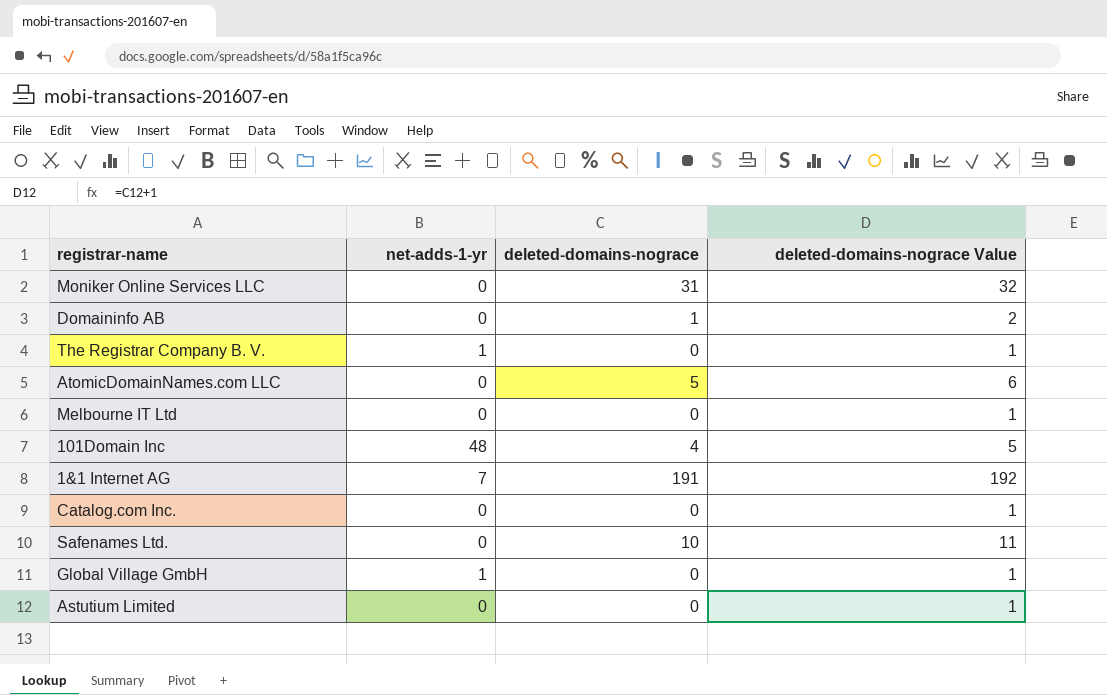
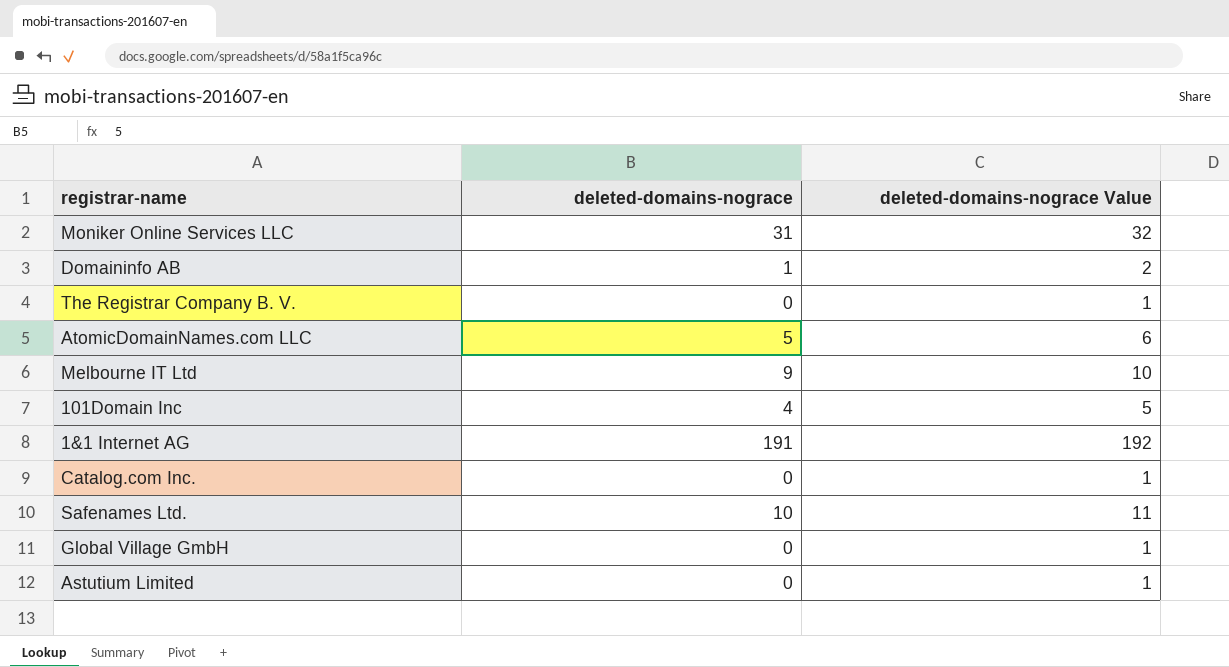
column net-adds-1-yr | position: 2 -> none
Melbourne IT Ltd | deleted-domains-nograce: 0 -> 9
Melbourne IT Ltd | deleted-domains-nograce Value: 1 -> 10

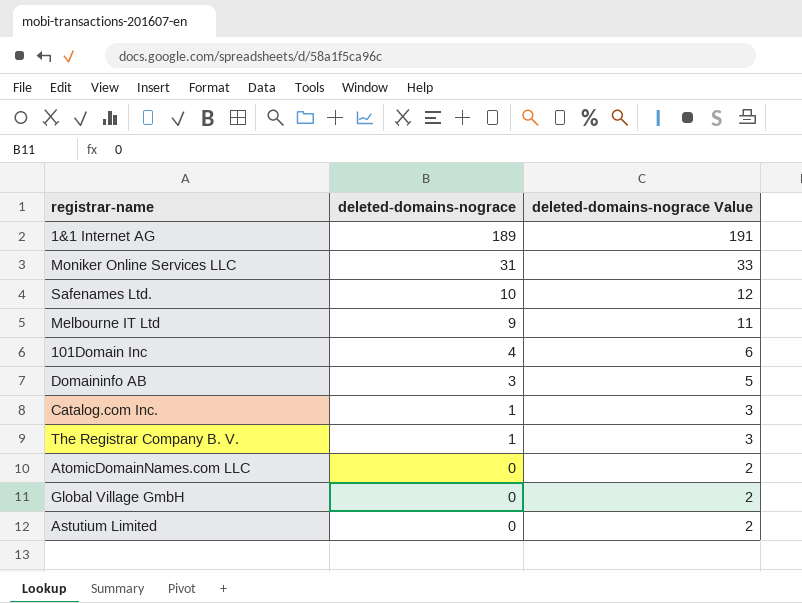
row order: none -> deleted-domains-nograce descending
column deleted-domains-nograce Value | formula: [deleted-domains-nograce] + 1 -> [deleted-domains-nograce] + 2
1&1 Internet AG | deleted-domains-nograce: 191 -> 189
Domaininfo AB | deleted-domains-nograce: 1 -> 3
Catalog.com Inc. | deleted-domains-nograce: 0 -> 1
The Registrar Company B. V. | deleted-domains-nograce: 0 -> 1
AtomicDomainNames.com LLC | deleted-domains-nograce: 5 -> 0

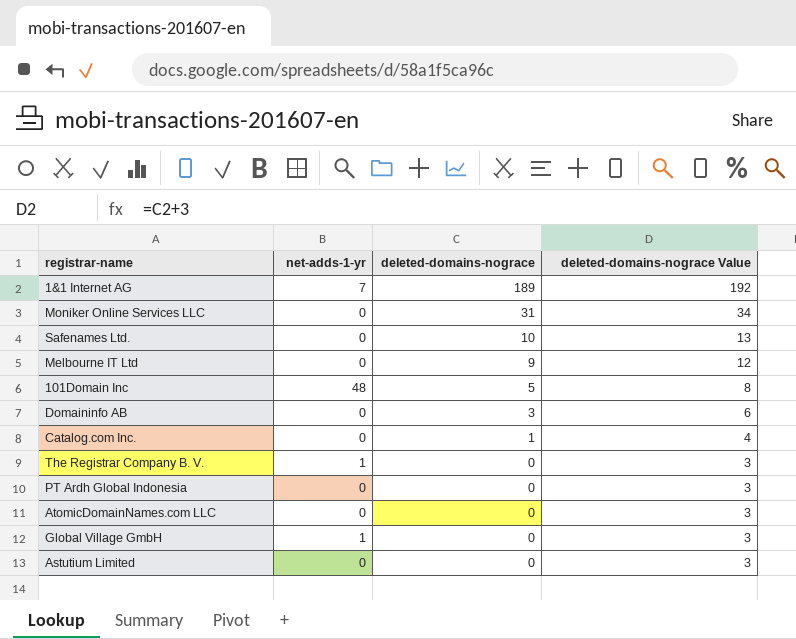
column net-adds-1-yr | position: none -> 2
column deleted-domains-nograce Value | formula: [deleted-domains-nograce] + 2 -> [deleted-domains-nograce] + 3
101Domain Inc | deleted-domains-nograce: 4 -> 5
The Registrar Company B. V. | deleted-domains-nograce: 1 -> 0
row PT Ardh Global Indonesia: none -> 0 | 0 | 3

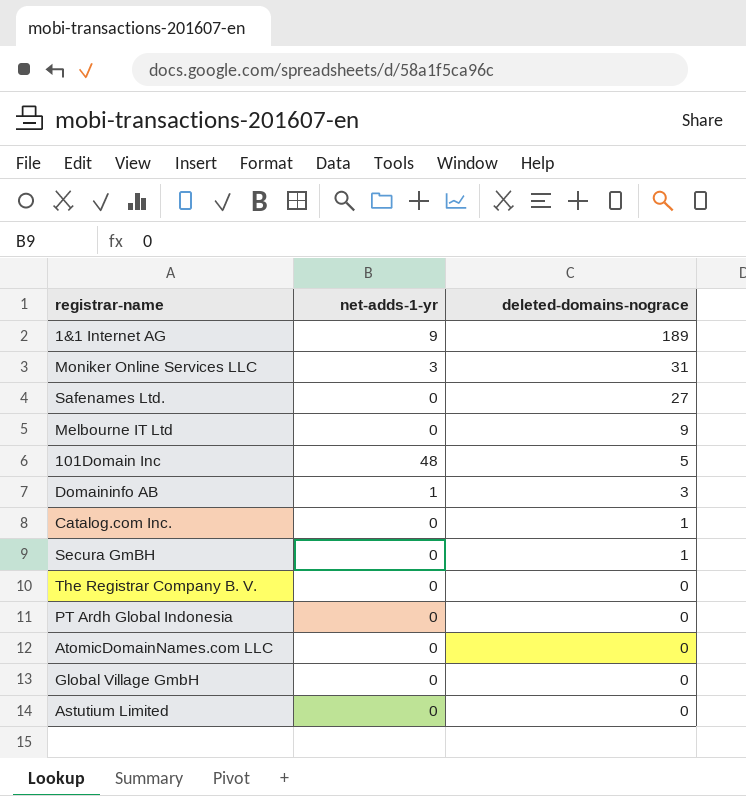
column deleted-domains-nograce Value | formula: [deleted-domains-nograce] + 3 -> none
1&1 Internet AG | net-adds-1-yr: 7 -> 9
Moniker Online Services LLC | net-adds-1-yr: 0 -> 3
Safenames Ltd. | deleted-domains-nograce: 10 -> 27
Domaininfo AB | net-adds-1-yr: 0 -> 1
row Secura GmBH: none -> 0 | 1
The Registrar Company B. V. | net-adds-1-yr: 1 -> 0
Global Village GmbH | net-adds-1-yr: 1 -> 0

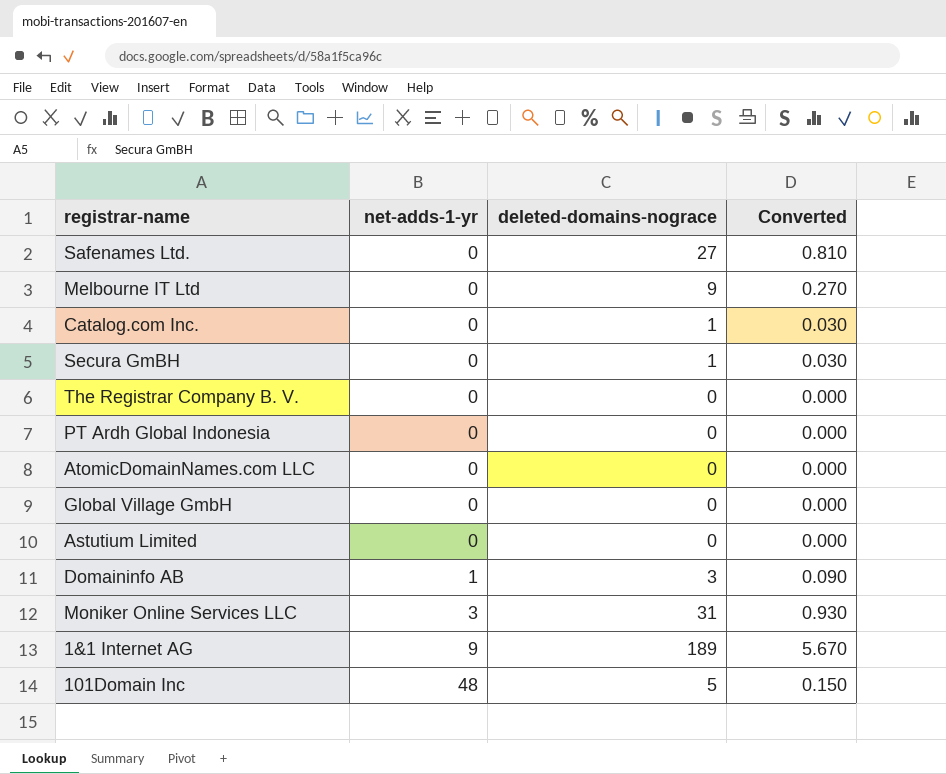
row order: deleted-domains-nograce descending -> net-adds-1-yr ascending
column Converted | formula: none -> [deleted-domains-nograce] * 0.03

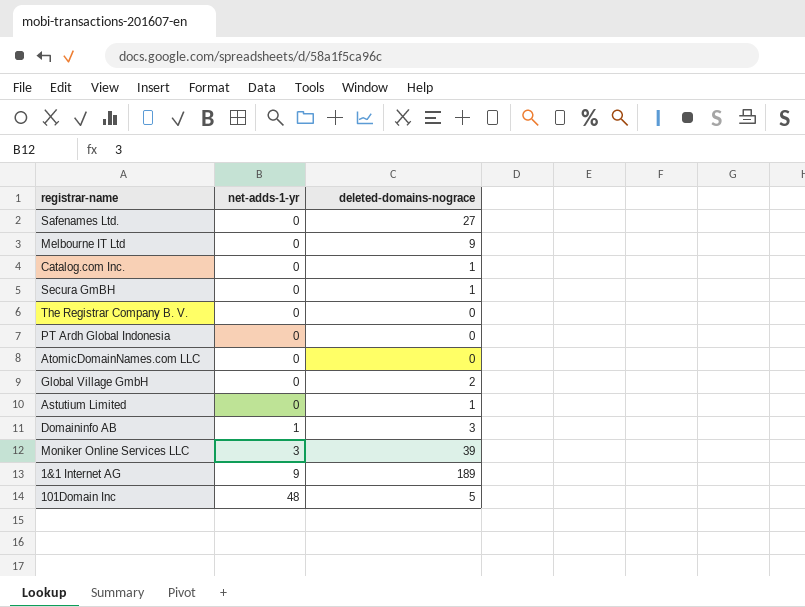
column Converted | formula: [deleted-domains-nograce] * 0.03 -> none
Global Village GmbH | deleted-domains-nograce: 0 -> 2
Astutium Limited | deleted-domains-nograce: 0 -> 1
Moniker Online Services LLC | deleted-domains-nograce: 31 -> 39

